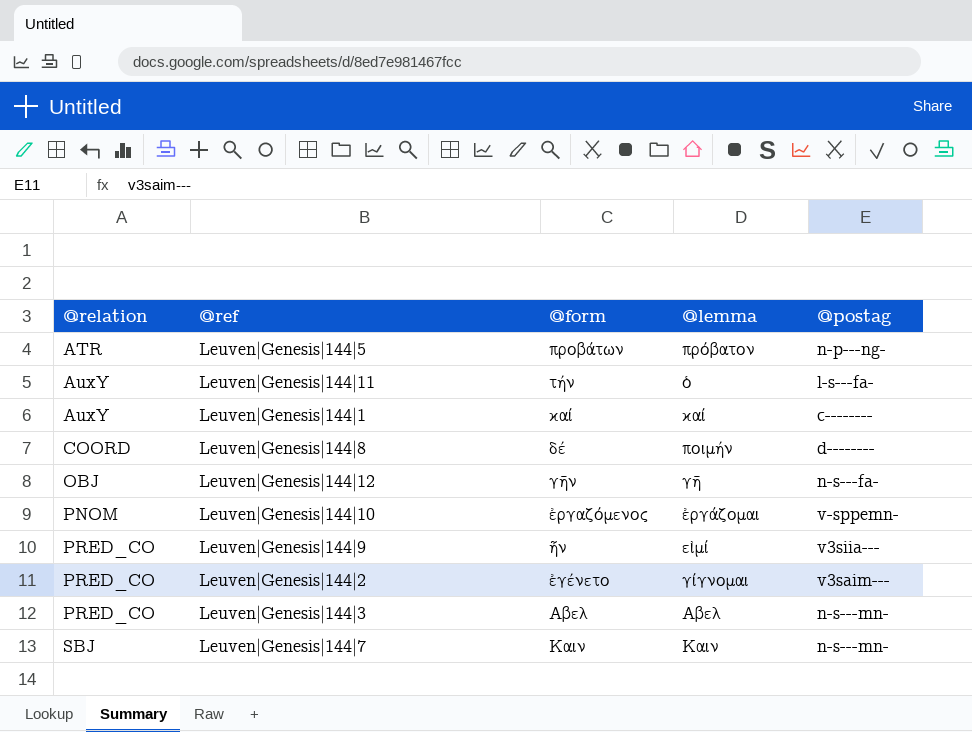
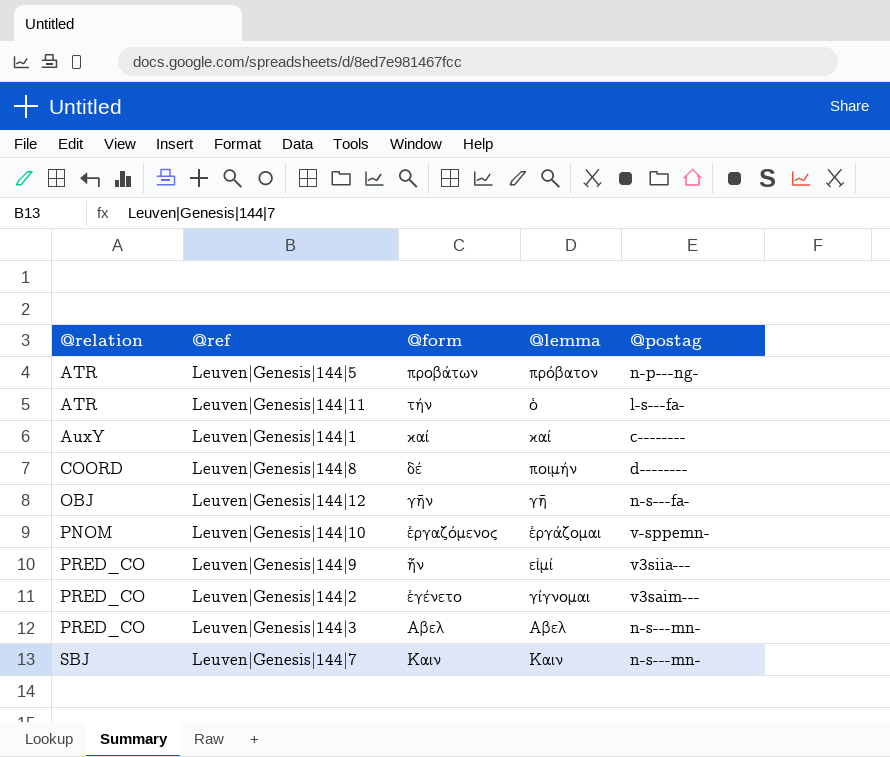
Leuven|Genesis|144|11 | @relation: AuxY -> ATR

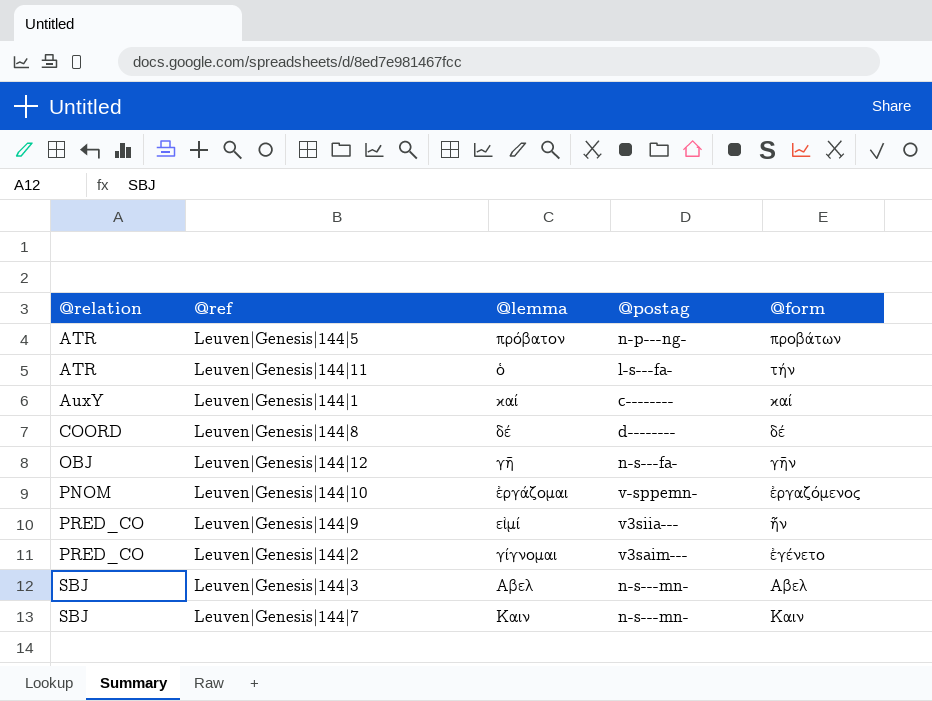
column @form | position: 3 -> 5
Leuven|Genesis|144|8 | @lemma: ποιμήν -> δέ
Leuven|Genesis|144|3 | @relation: PRED_CO -> SBJ

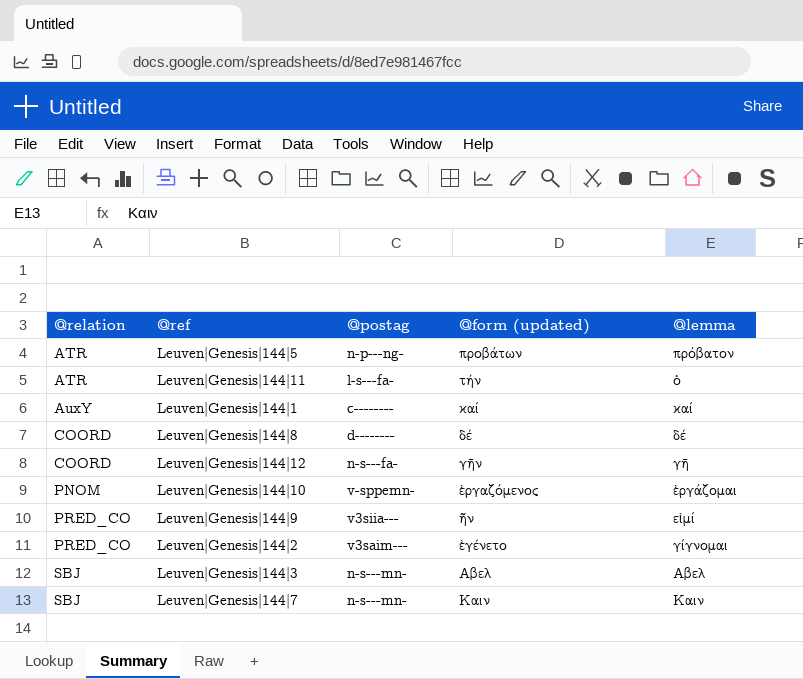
column name: @form -> @form (updated)
column @lemma | position: 3 -> 5
Leuven|Genesis|144|12 | @relation: OBJ -> COORD

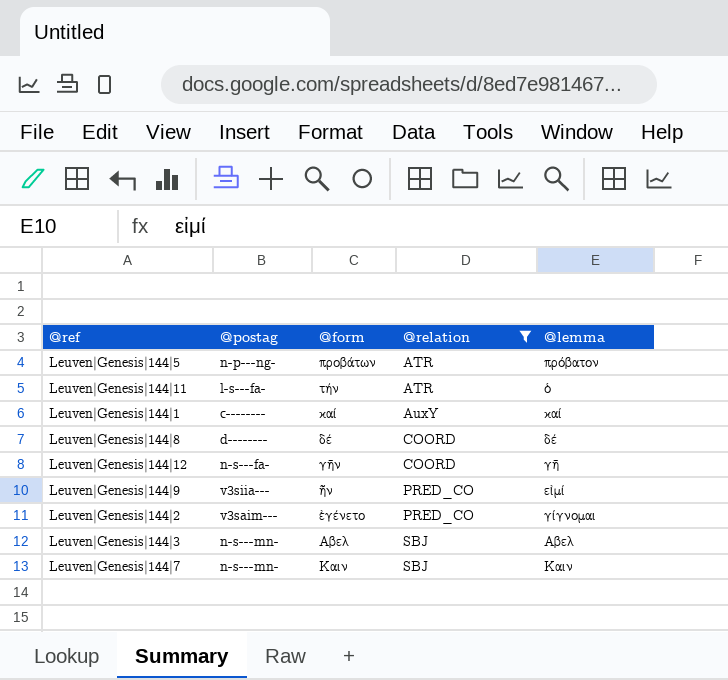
filter: none -> @relation != PNOM
column name: @form (updated) -> @form
column @relation | position: 1 -> 4

